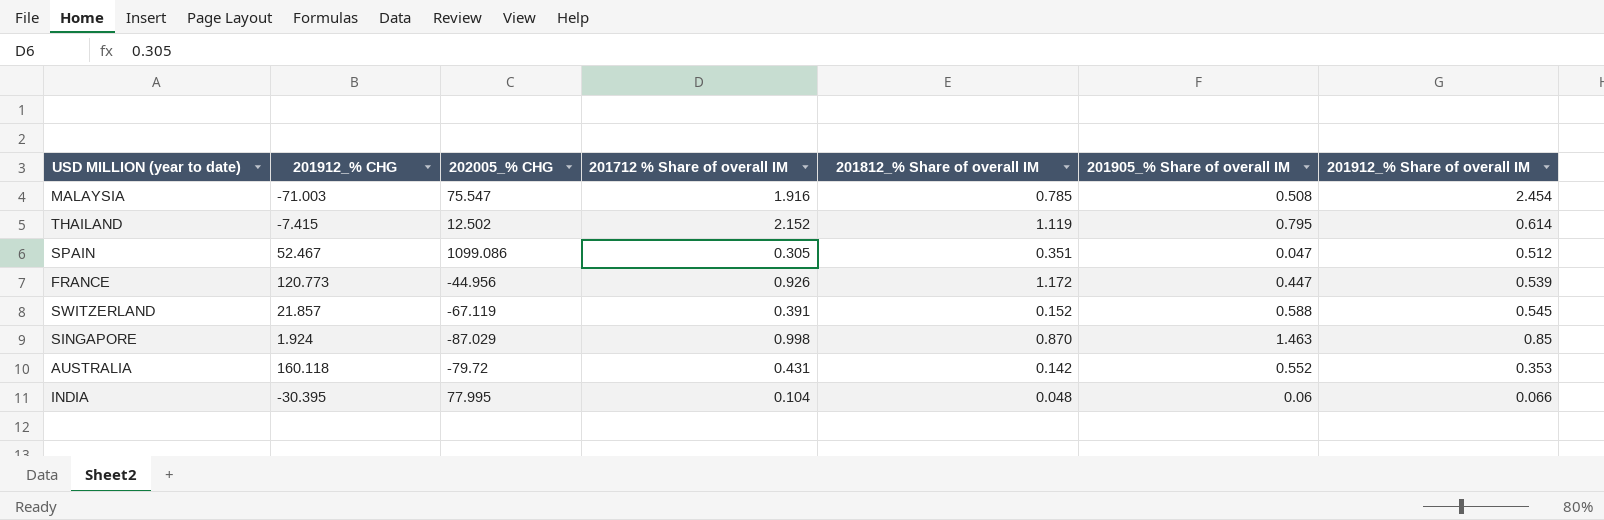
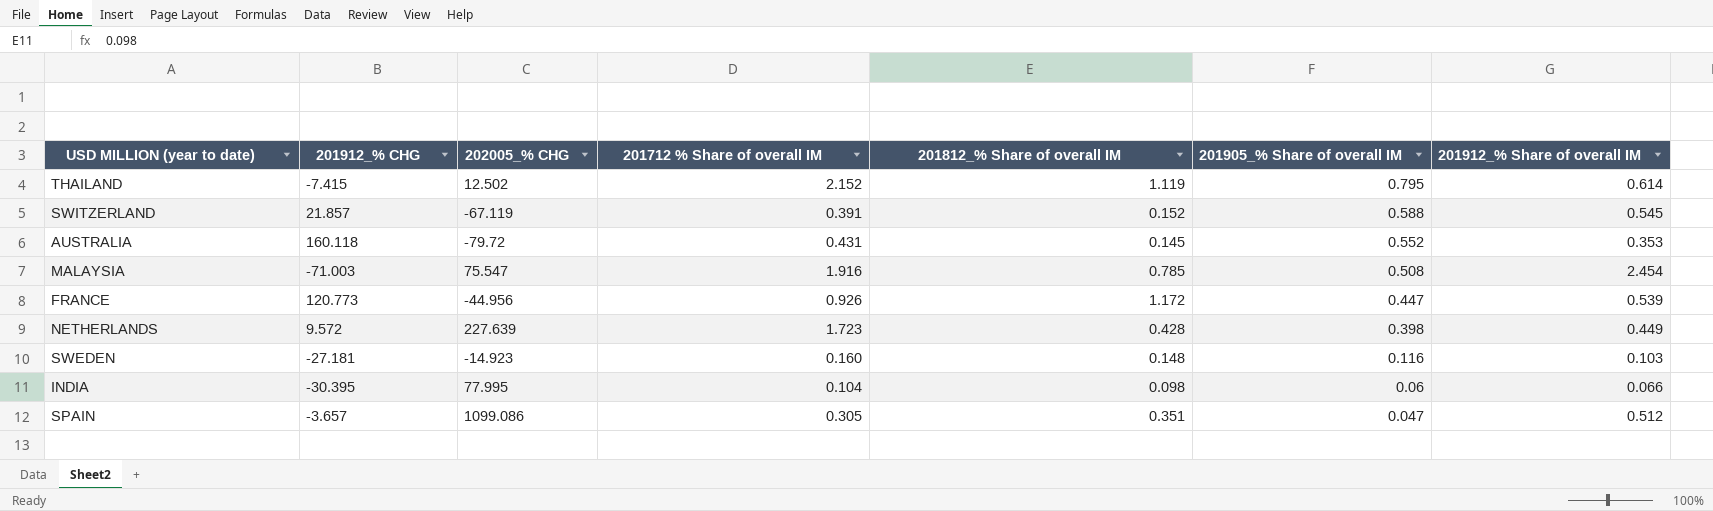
row order: none -> 201905_% Share of overall IM descending
row SINGAPORE: 1.924 | -87.029 | 0.998 | 0.870 | 1.463 | 0.85 -> none
AUSTRALIA | 201812_% Share of overall IM: 0.142 -> 0.145
row NETHERLANDS: none -> 9.572 | 227.639 | 1.723 | 0.428 | 0.398 | 0.449
row SWEDEN: none -> -27.181 | -14.923 | 0.160 | 0.148 | 0.116 | 0.103
INDIA | 201812_% Share of overall IM: 0.048 -> 0.098
SPAIN | 201912_% CHG: 52.467 -> -3.657

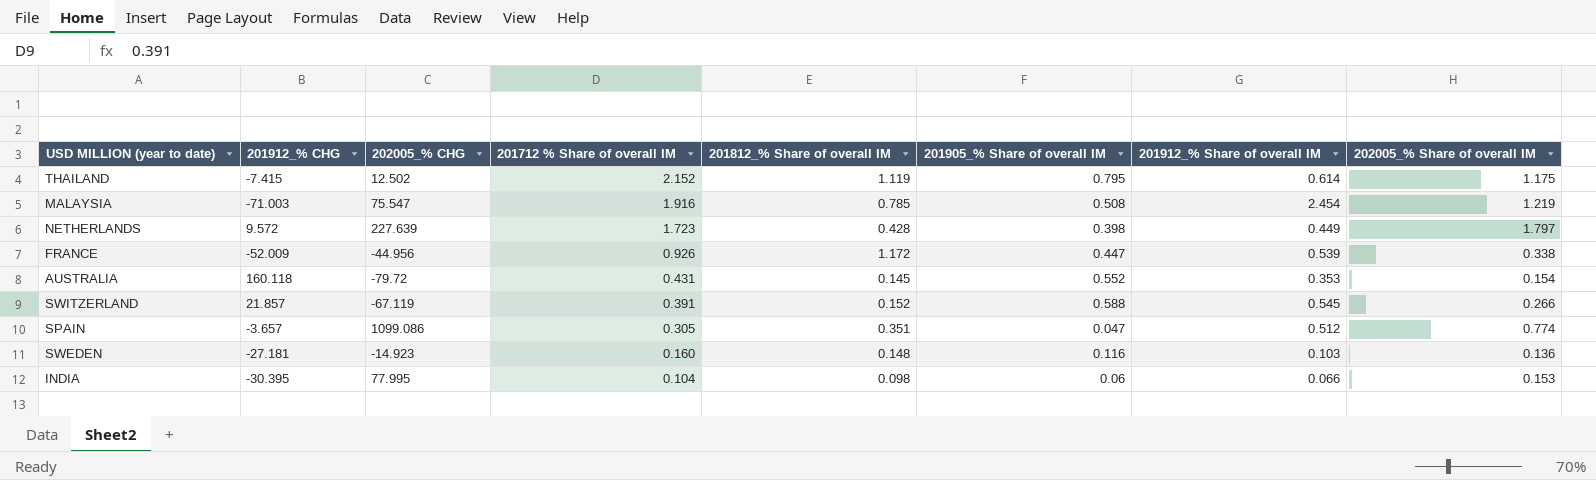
row order: 201905_% Share of overall IM descending -> 201712 % Share of overall IM descending
column 202005_% Share of overall IM | position: none -> 8
FRANCE | 201912_% CHG: 120.773 -> -52.009

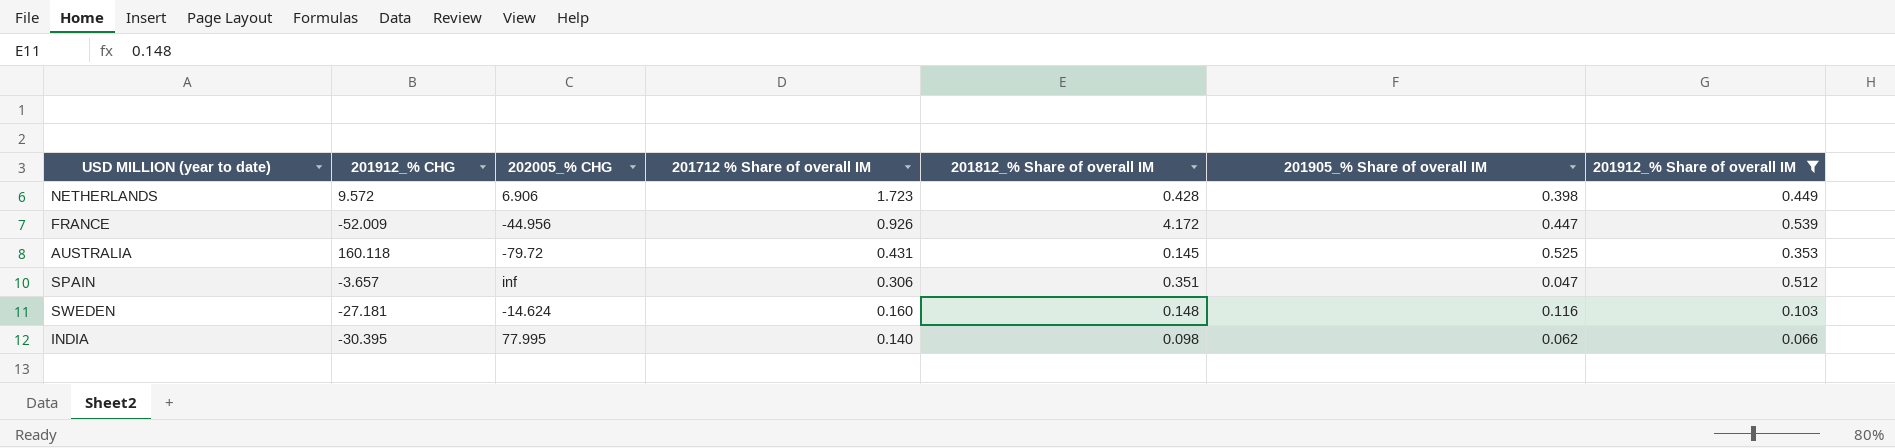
filter: none -> 201912_% Share of overall IM <= 0.539
column 202005_% Share of overall IM | position: 8 -> none
NETHERLANDS | 202005_% CHG: 227.639 -> 6.906
FRANCE | 201812_% Share of overall IM: 1.172 -> 4.172
AUSTRALIA | 201905_% Share of overall IM: 0.552 -> 0.525
SPAIN | 202005_% CHG: 1099.086 -> inf
SPAIN | 201712 % Share of overall IM: 0.305 -> 0.306
SWEDEN | 202005_% CHG: -14.923 -> -14.624
INDIA | 201712 % Share of overall IM: 0.104 -> 0.140
INDIA | 201905_% Share of overall IM: 0.06 -> 0.062

